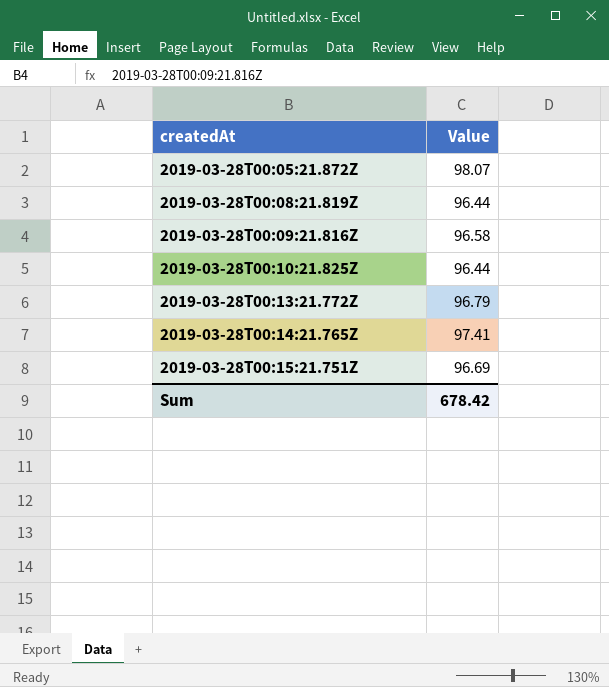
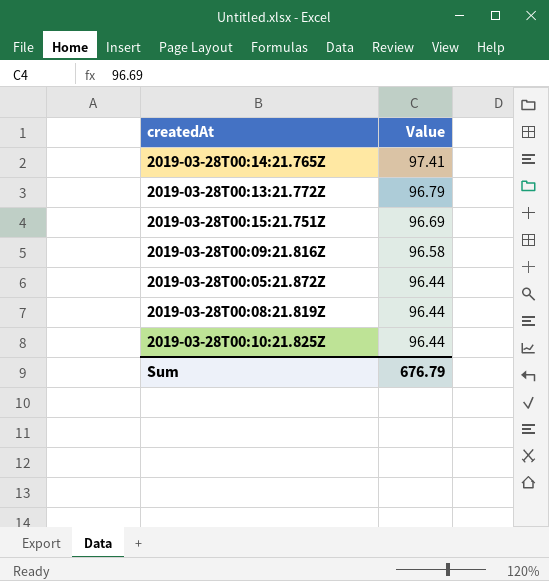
row order: createdAt ascending -> Value descending
2019-03-28T00:05:21.872Z | Value: 98.07 -> 96.44
Sum | Value: 678.42 -> 676.79

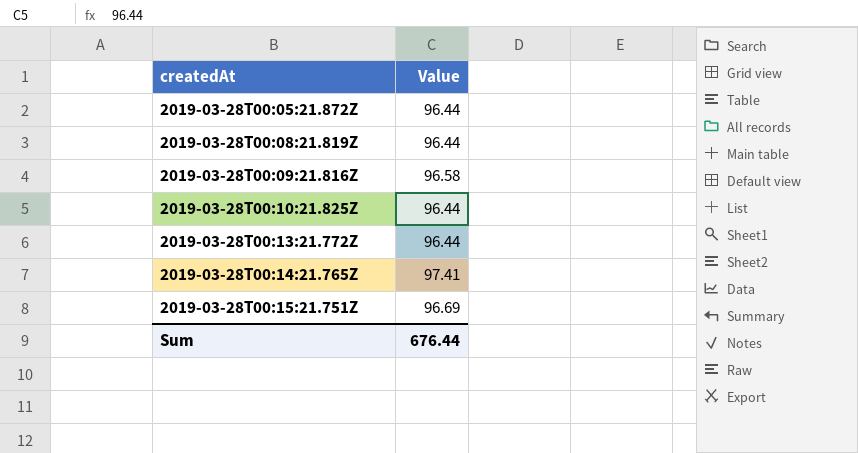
row order: Value descending -> createdAt ascending
2019-03-28T00:13:21.772Z | Value: 96.79 -> 96.44
Sum | Value: 676.79 -> 676.44

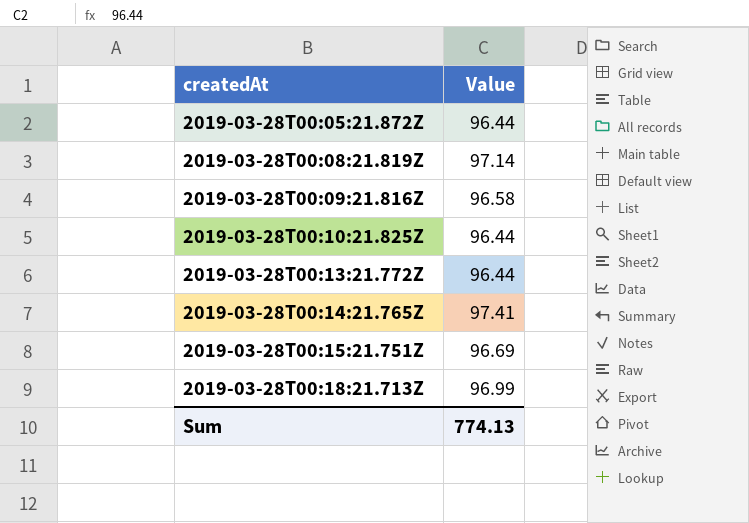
2019-03-28T00:08:21.819Z | Value: 96.44 -> 97.14
row 2019-03-28T00:18:21.713Z: none -> 96.99
Sum | Value: 676.44 -> 774.13

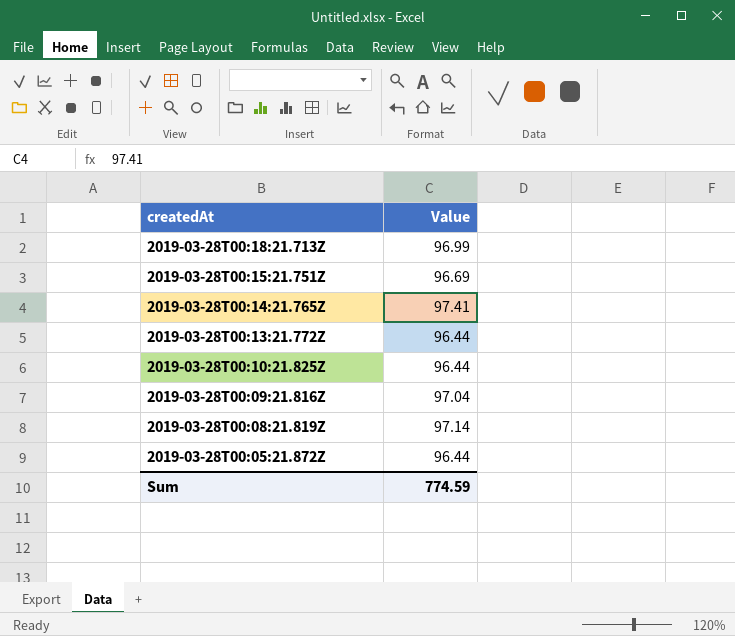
row order: createdAt ascending -> createdAt descending
2019-03-28T00:09:21.816Z | Value: 96.58 -> 97.04
Sum | Value: 774.13 -> 774.59

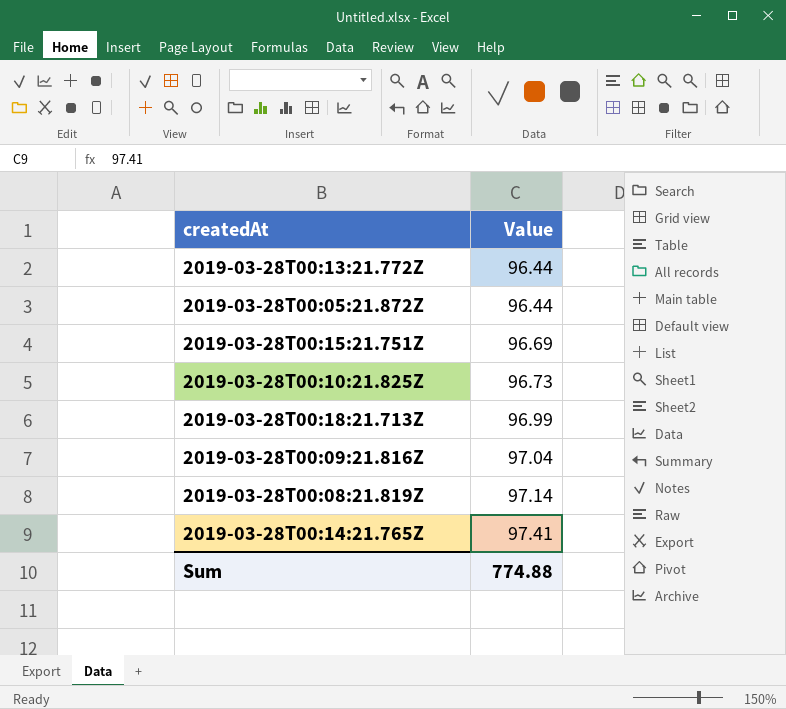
row order: createdAt descending -> Value ascending
2019-03-28T00:10:21.825Z | Value: 96.44 -> 96.73
Sum | Value: 774.59 -> 774.88

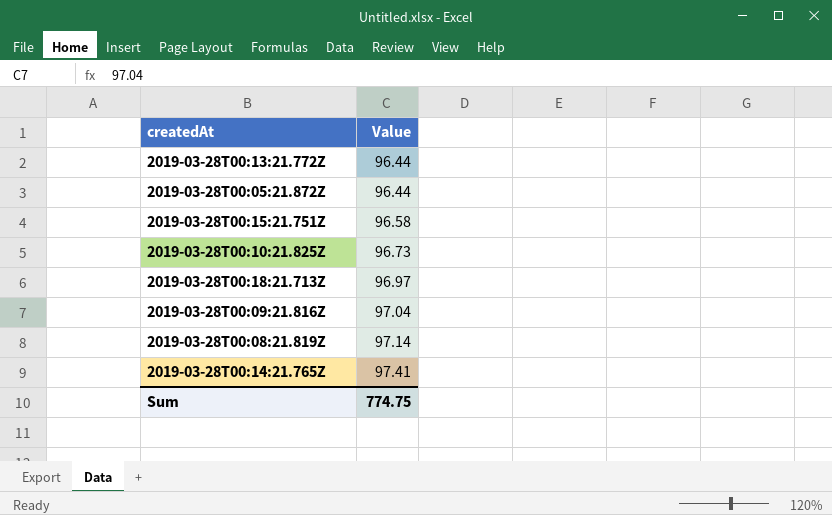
2019-03-28T00:15:21.751Z | Value: 96.69 -> 96.58
2019-03-28T00:18:21.713Z | Value: 96.99 -> 96.97
Sum | Value: 774.88 -> 774.75

